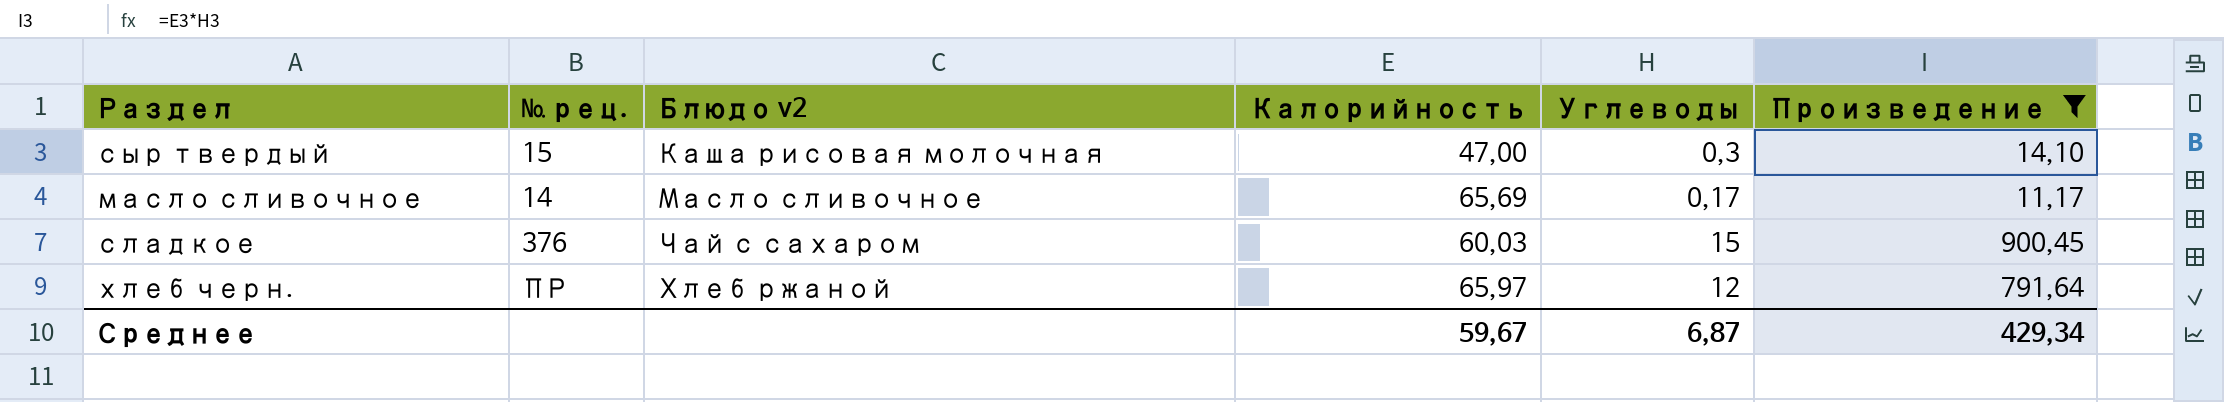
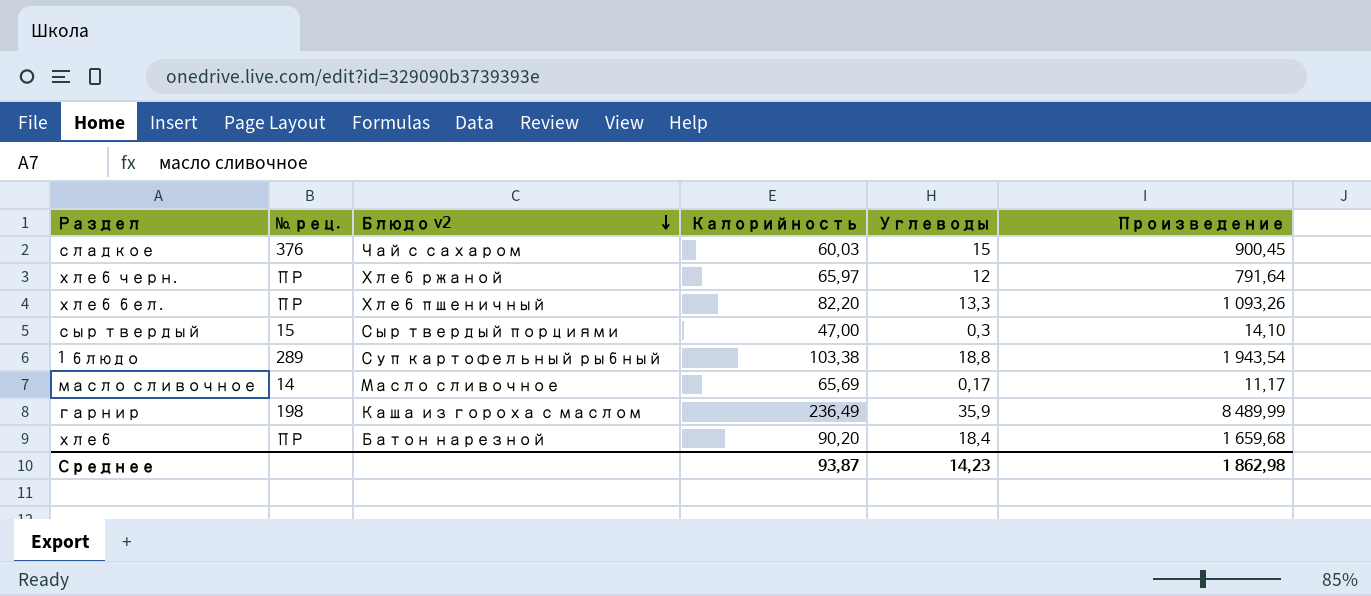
filter: Произведение <= 900,45 -> none
row order: none -> Блюдо v2 descending
сыр твердый | Блюдо v2: Каша рисовая молочная -> Сыр твердый порциями
Среднее | Калорийность: 59,67 -> 93,87
Среднее | Углеводы: 6,87 -> 14,23
Среднее | Произведение: 429,34 -> 1 862,98

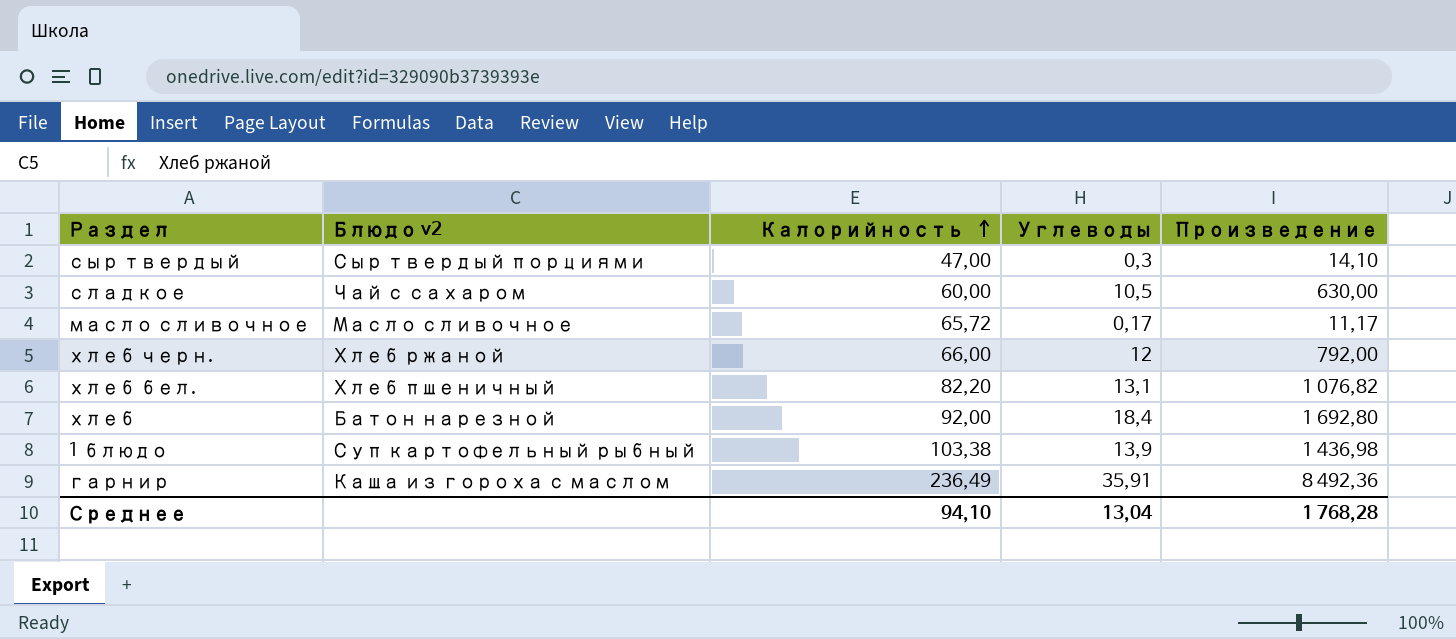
row order: Блюдо v2 descending -> Калорийность ascending
column № рец. | position: 2 -> none
сладкое | Калорийность: 60,03 -> 60,00
сладкое | Углеводы: 15 -> 10,5
сладкое | Произведение: 900,45 -> 630,00
масло сливочное | Калорийность: 65,69 -> 65,72
хлеб черн. | Калорийность: 65,97 -> 66,00
хлеб черн. | Произведение: 791,64 -> 792,00
хлеб бел. | Углеводы: 13,3 -> 13,1
хлеб бел. | Произведение: 1 093,26 -> 1 076,82
хлеб | Калорийность: 90,20 -> 92,00
хлеб | Произведение: 1 659,68 -> 1 692,80
1 блюдо | Углеводы: 18,8 -> 13,9
1 блюдо | Произведение: 1 943,54 -> 1 436,98
гарнир | Углеводы: 35,9 -> 35,91
гарнир | Произведение: 8 489,99 -> 8 492,36
Среднее | Калорийность: 93,87 -> 94,10
Среднее | Углеводы: 14,23 -> 13,04
Среднее | Произведение: 1 862,98 -> 1 768,28

